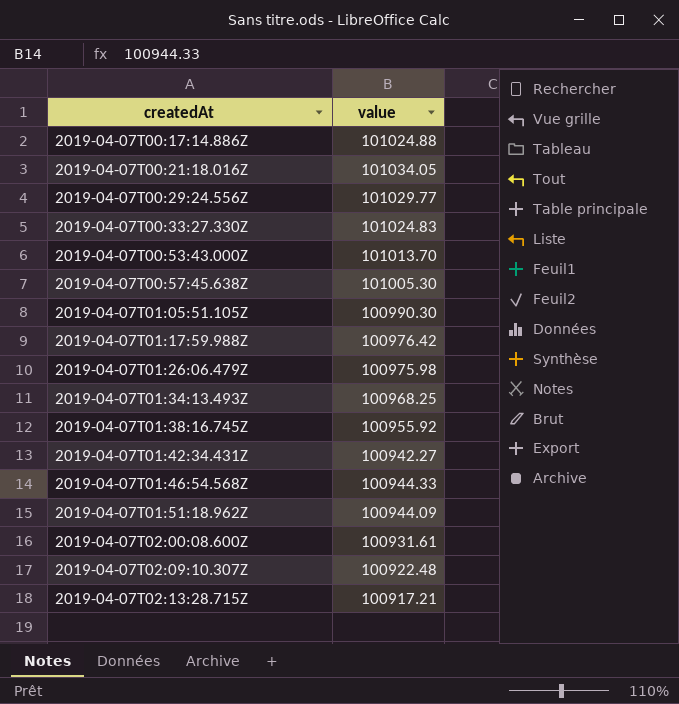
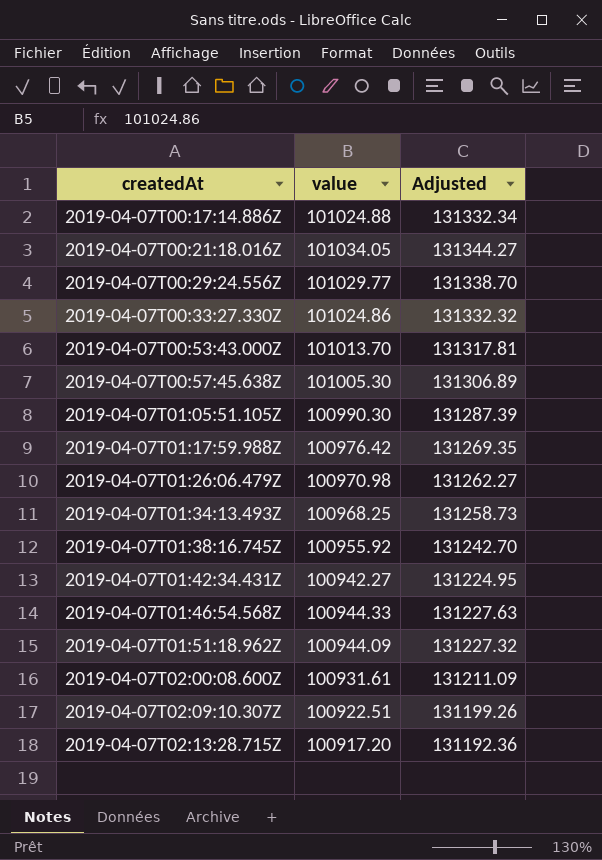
column Adjusted | formula: none -> [value] * 1.3
2019-04-07T00:33:27.330Z | value: 101024.83 -> 101024.86
2019-04-07T01:26:06.479Z | value: 100975.98 -> 100970.98
2019-04-07T02:09:10.307Z | value: 100922.48 -> 100922.51
2019-04-07T02:13:28.715Z | value: 100917.21 -> 100917.20

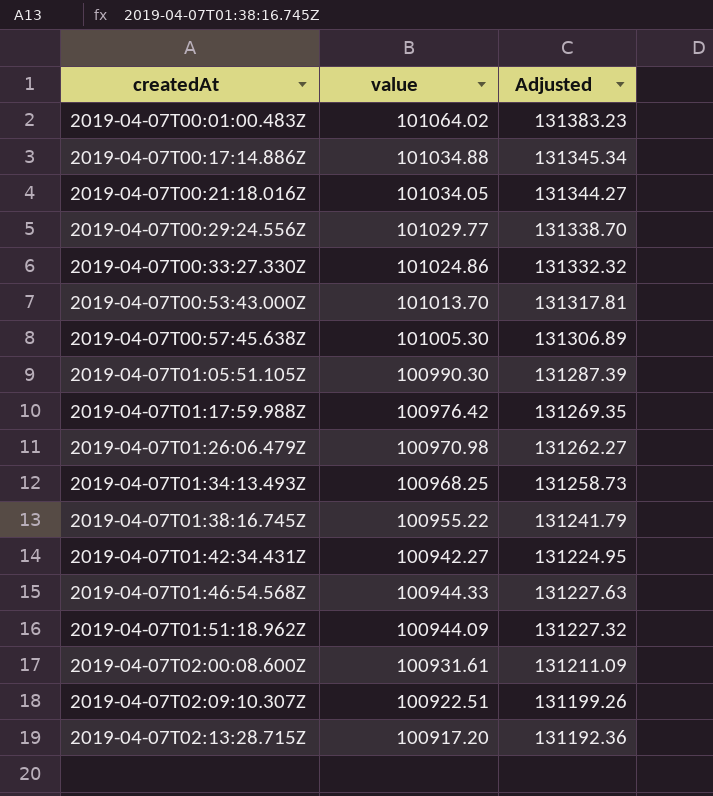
row 2019-04-07T00:01:00.483Z: none -> 101064.02 | 131383.23
2019-04-07T00:17:14.886Z | value: 101024.88 -> 101034.88
2019-04-07T00:17:14.886Z | Adjusted: 131332.34 -> 131345.34
2019-04-07T01:38:16.745Z | value: 100955.92 -> 100955.22
2019-04-07T01:38:16.745Z | Adjusted: 131242.70 -> 131241.79

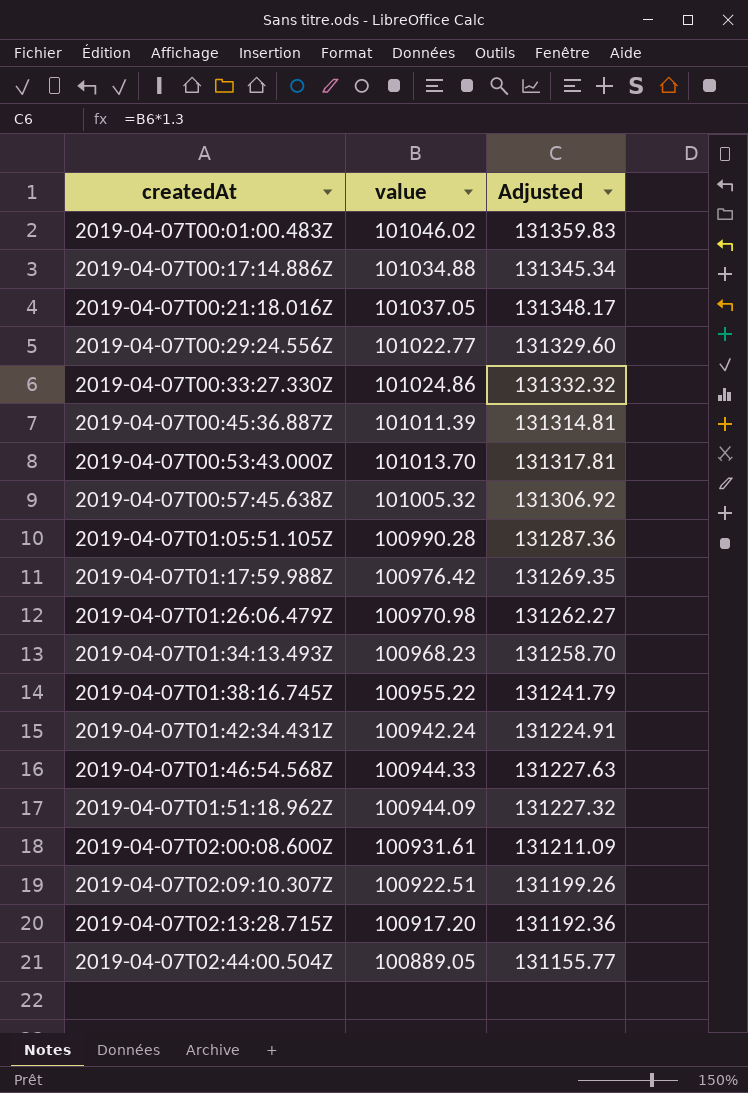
2019-04-07T00:01:00.483Z | value: 101064.02 -> 101046.02
2019-04-07T00:01:00.483Z | Adjusted: 131383.23 -> 131359.83
2019-04-07T00:21:18.016Z | value: 101034.05 -> 101037.05
2019-04-07T00:21:18.016Z | Adjusted: 131344.27 -> 131348.17
2019-04-07T00:29:24.556Z | value: 101029.77 -> 101022.77
2019-04-07T00:29:24.556Z | Adjusted: 131338.70 -> 131329.60
row 2019-04-07T00:45:36.887Z: none -> 101011.39 | 131314.81
2019-04-07T00:57:45.638Z | value: 101005.30 -> 101005.32
2019-04-07T00:57:45.638Z | Adjusted: 131306.89 -> 131306.92
2019-04-07T01:05:51.105Z | value: 100990.30 -> 100990.28
2019-04-07T01:05:51.105Z | Adjusted: 131287.39 -> 131287.36
2019-04-07T01:34:13.493Z | value: 100968.25 -> 100968.23
2019-04-07T01:34:13.493Z | Adjusted: 131258.73 -> 131258.70
2019-04-07T01:42:34.431Z | value: 100942.27 -> 100942.24
2019-04-07T01:42:34.431Z | Adjusted: 131224.95 -> 131224.91
row 2019-04-07T02:44:00.504Z: none -> 100889.05 | 131155.77

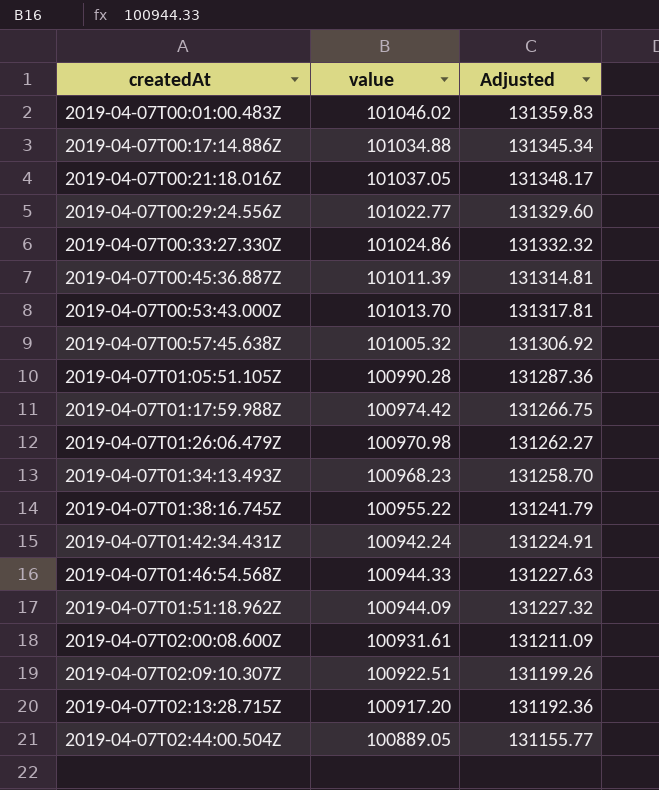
2019-04-07T01:17:59.988Z | value: 100976.42 -> 100974.42
2019-04-07T01:17:59.988Z | Adjusted: 131269.35 -> 131266.75

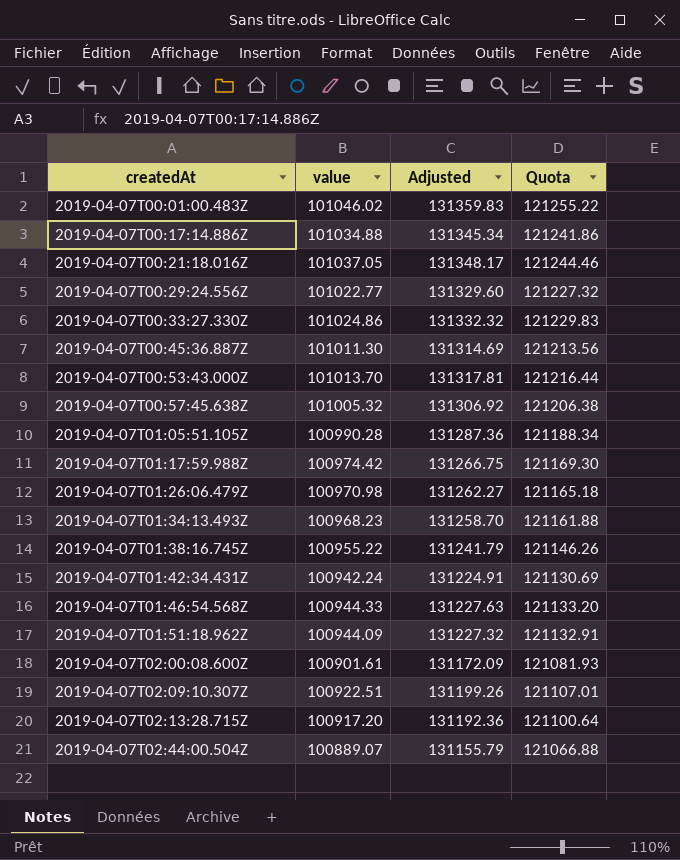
column Quota | formula: none -> [value] * 1.2
2019-04-07T00:45:36.887Z | value: 101011.39 -> 101011.30
2019-04-07T00:45:36.887Z | Adjusted: 131314.81 -> 131314.69
2019-04-07T02:00:08.600Z | value: 100931.61 -> 100901.61
2019-04-07T02:00:08.600Z | Adjusted: 131211.09 -> 131172.09
2019-04-07T02:44:00.504Z | value: 100889.05 -> 100889.07
2019-04-07T02:44:00.504Z | Adjusted: 131155.77 -> 131155.79

